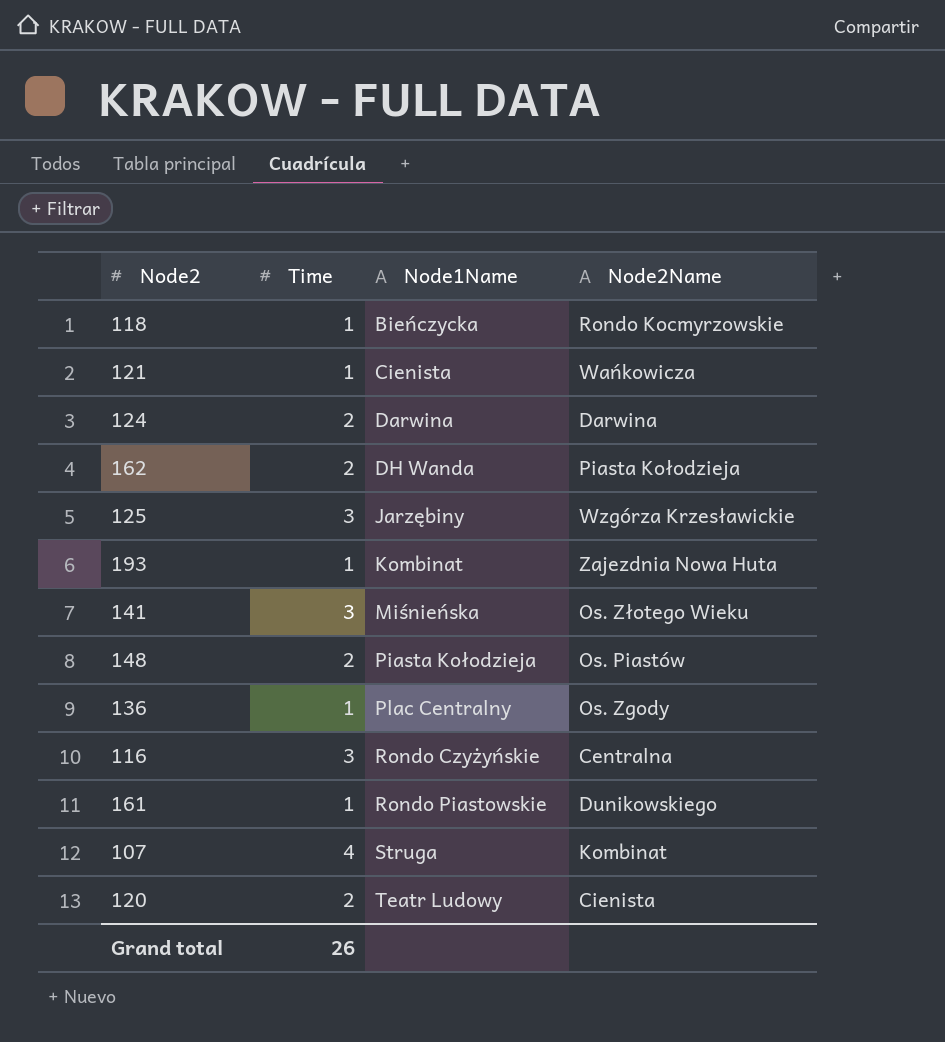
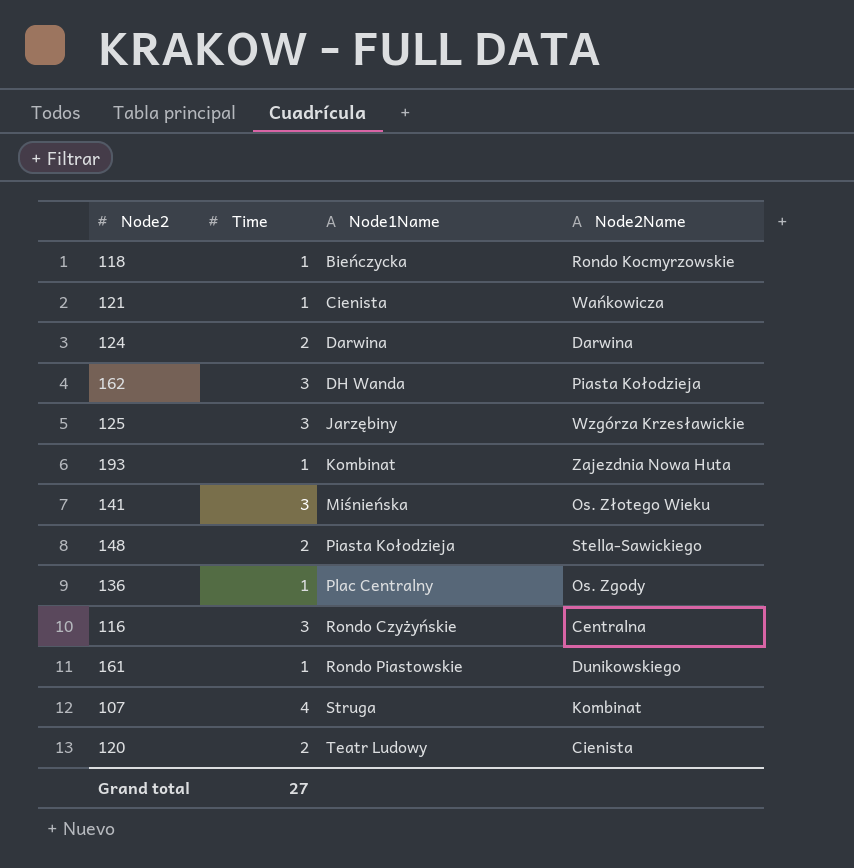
162 | Time: 2 -> 3
148 | Node2Name: Os. Piastów -> Stella-Sawickiego
Grand total | Time: 26 -> 27

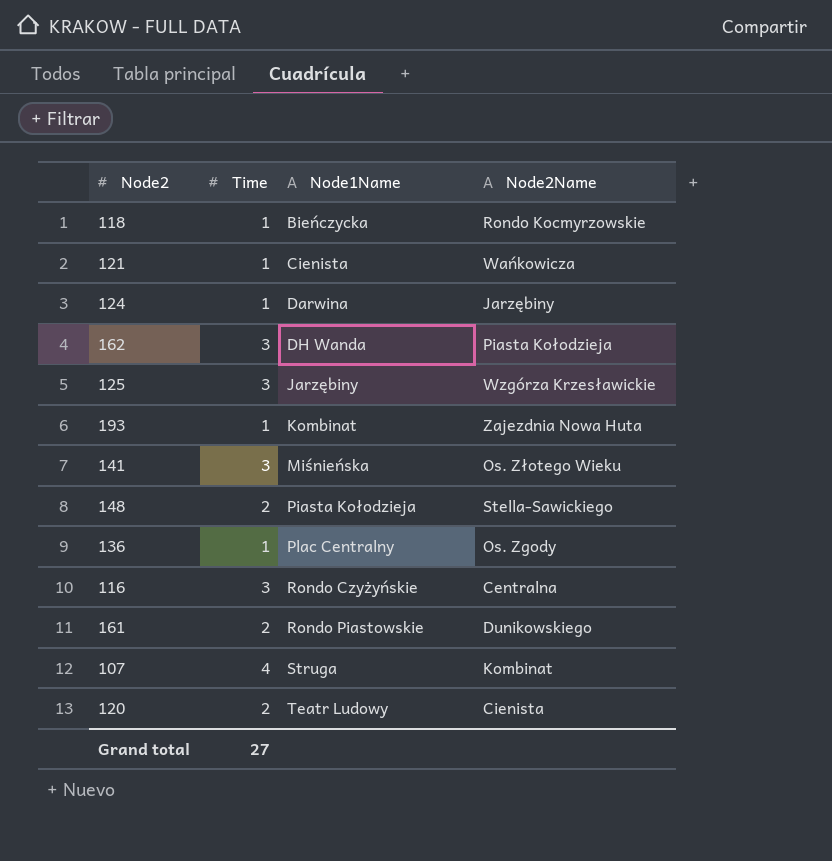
124 | Time: 2 -> 1
124 | Node2Name: Darwina -> Jarzębiny
161 | Time: 1 -> 2

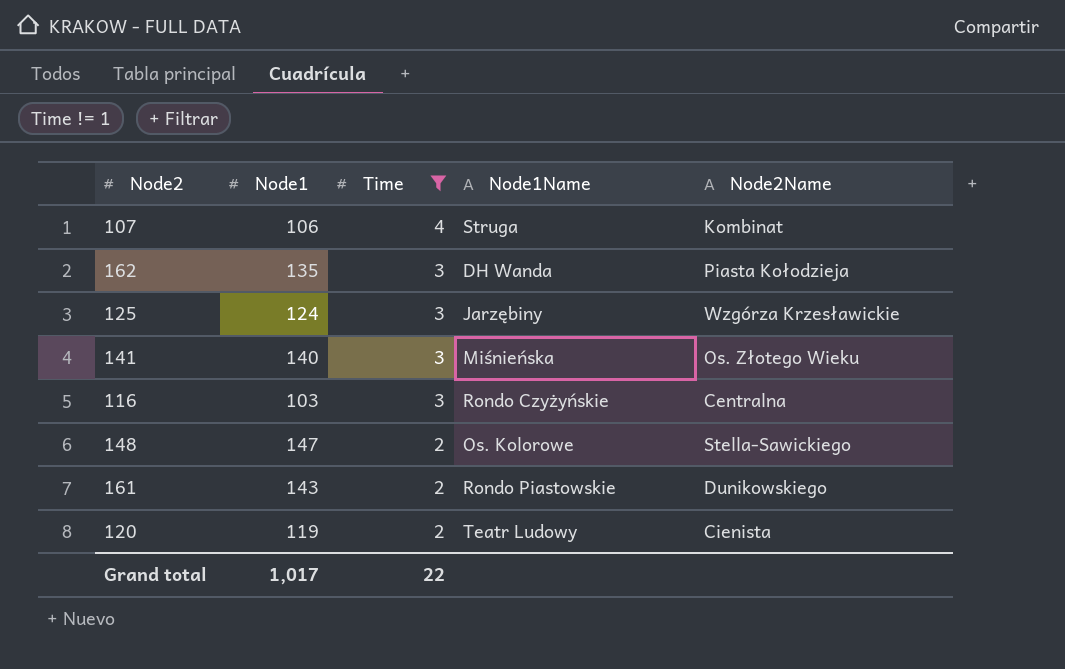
filter: none -> Time != 1
row order: Node1Name ascending -> Time descending
column Node1 | position: none -> 2
148 | Node1Name: Piasta Kołodzieja -> Os. Kolorowe
Grand total | Time: 27 -> 22

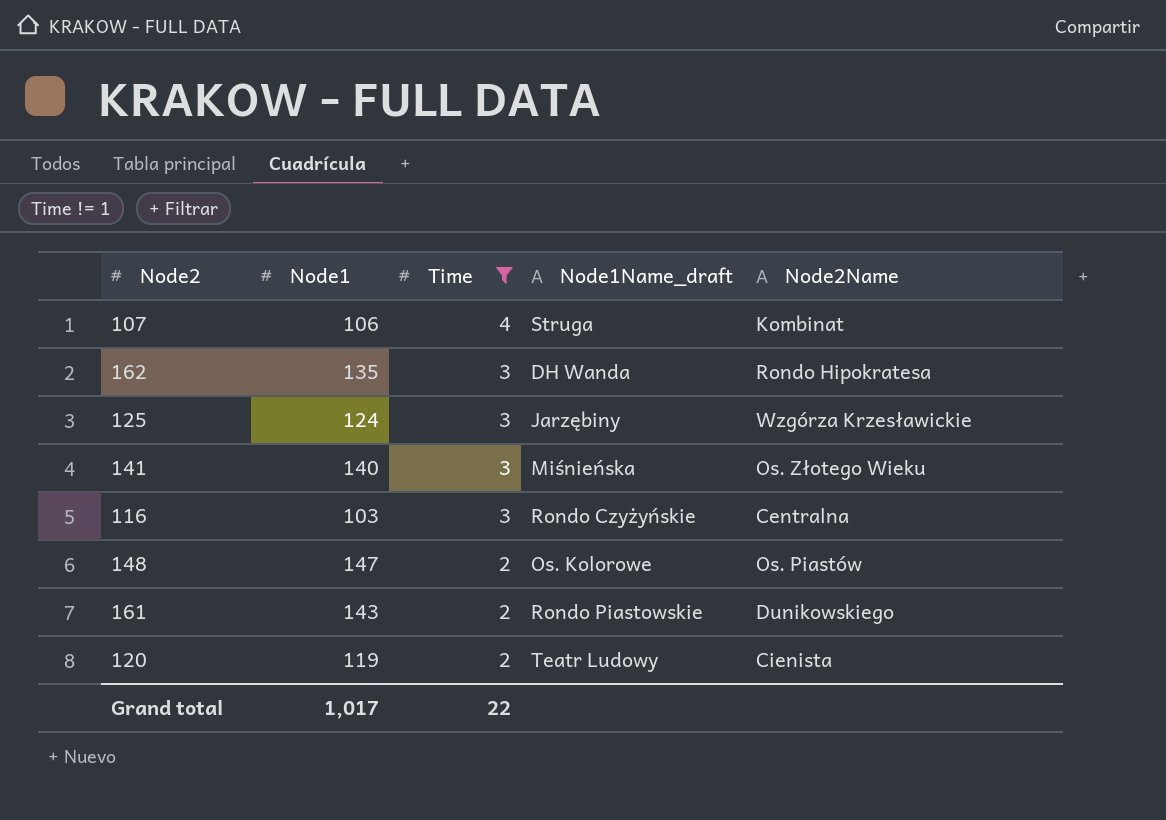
column name: Node1Name -> Node1Name_draft
162 | Node2Name: Piasta Kołodzieja -> Rondo Hipokratesa
148 | Node2Name: Stella-Sawickiego -> Os. Piastów

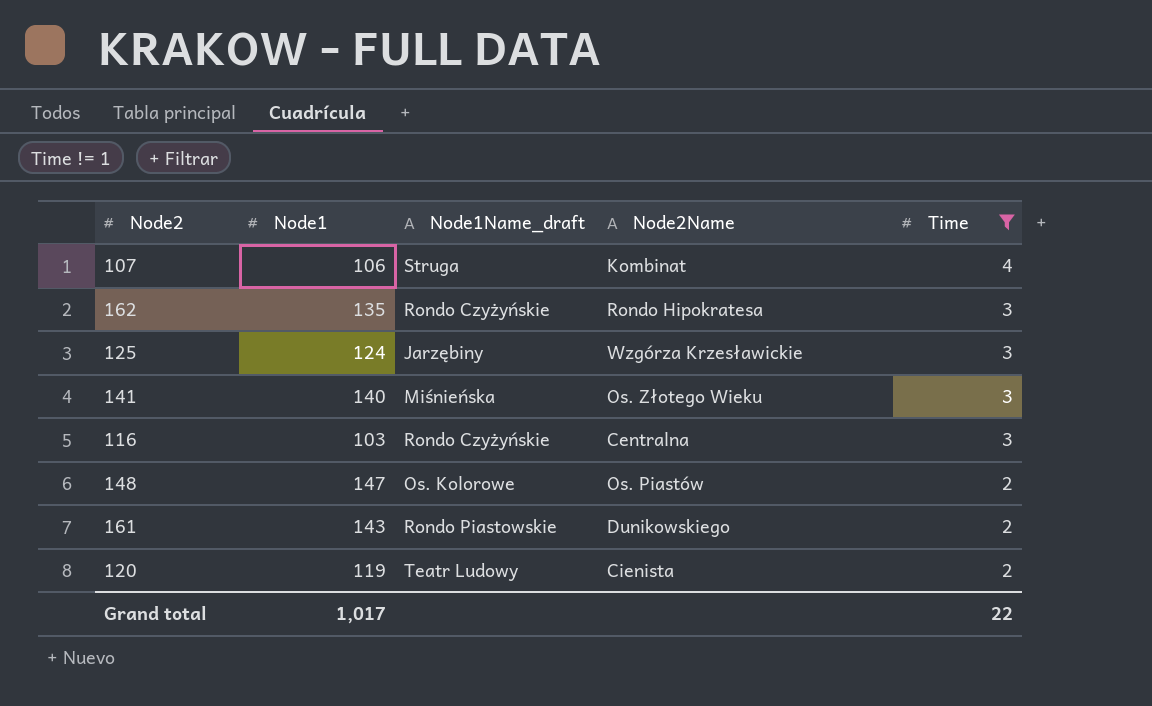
column Time | position: 3 -> 5
162 | Node1Name_draft: DH Wanda -> Rondo Czyżyńskie

